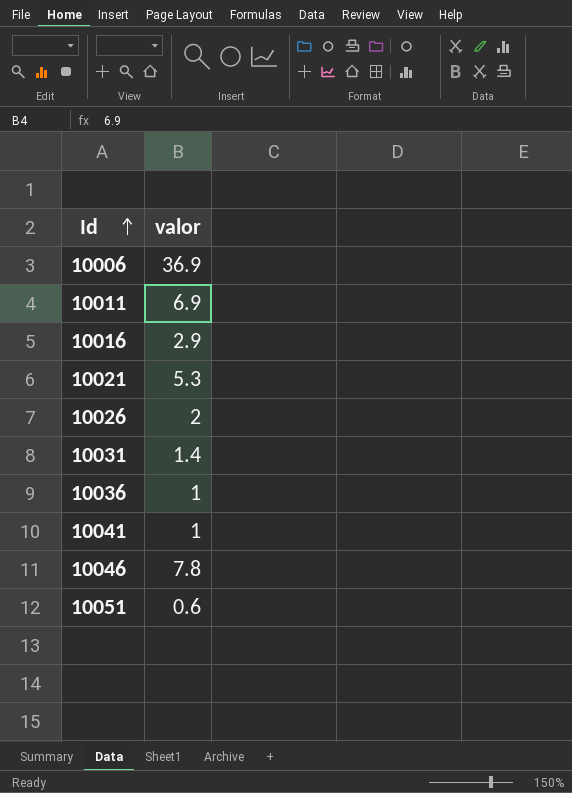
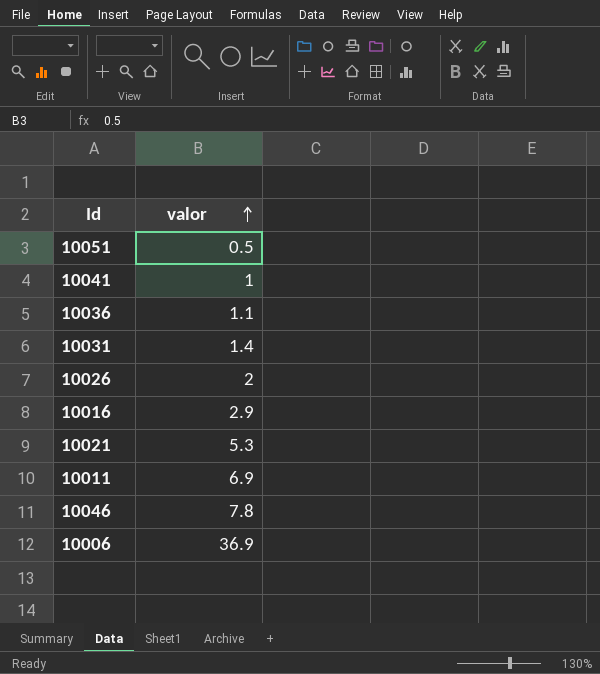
row order: Id ascending -> valor ascending
10051 | valor: 0.6 -> 0.5
10036 | valor: 1 -> 1.1

